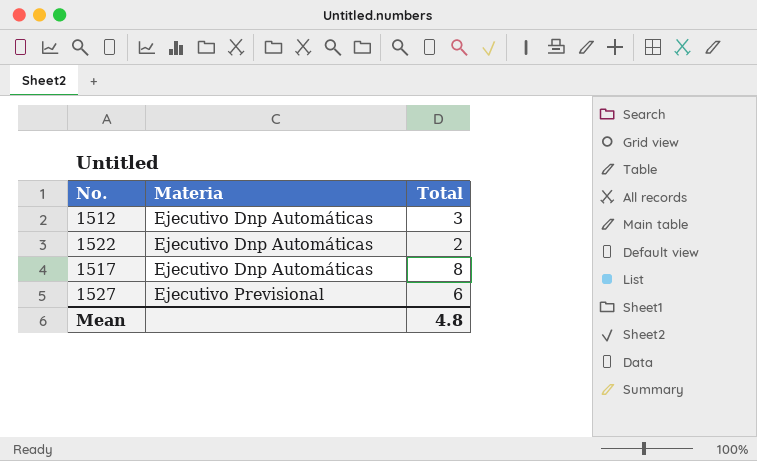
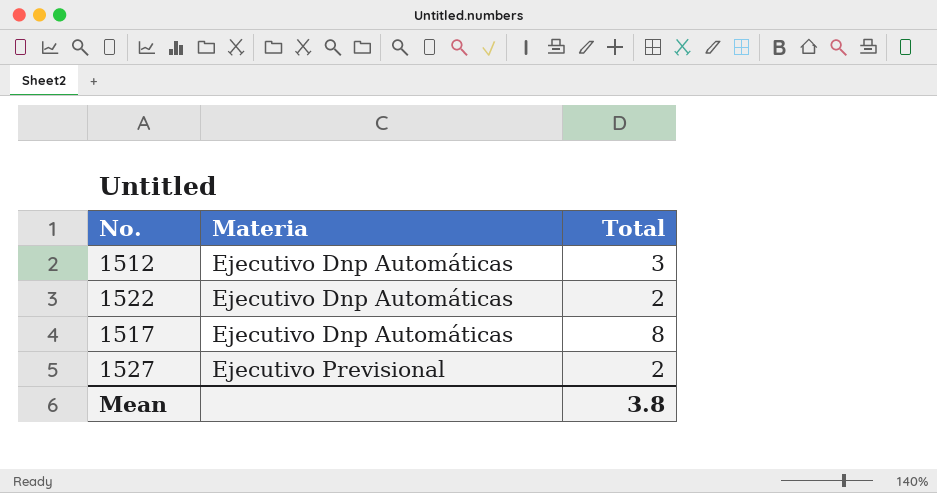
1527 | Total: 6 -> 2
Mean | Total: 4.8 -> 3.8

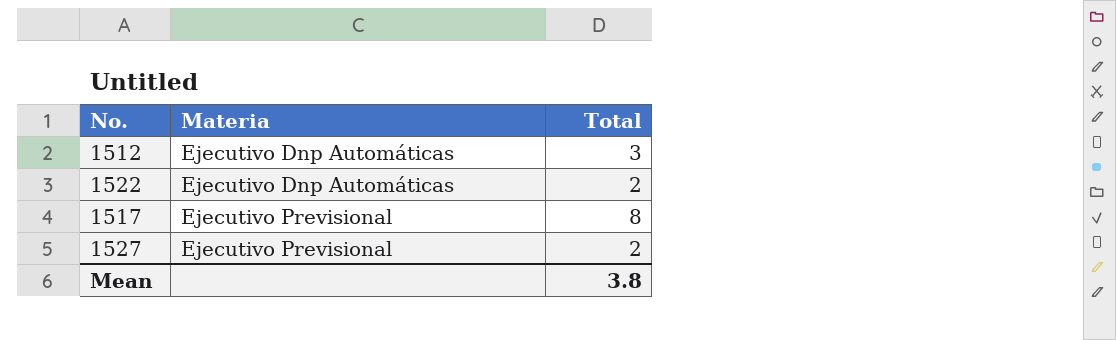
1517 | Materia: Ejecutivo Dnp Automáticas -> Ejecutivo Previsional

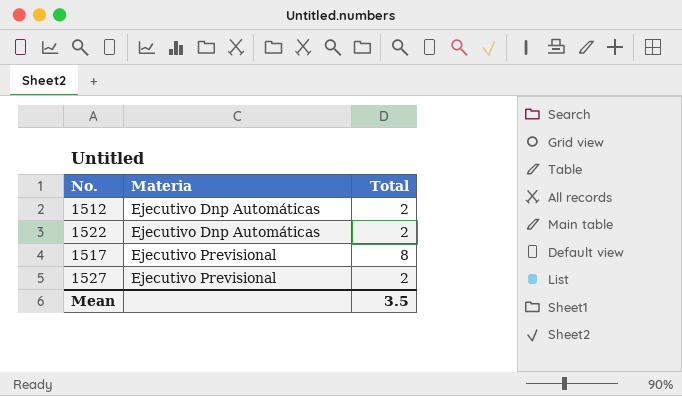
1512 | Total: 3 -> 2
Mean | Total: 3.8 -> 3.5

